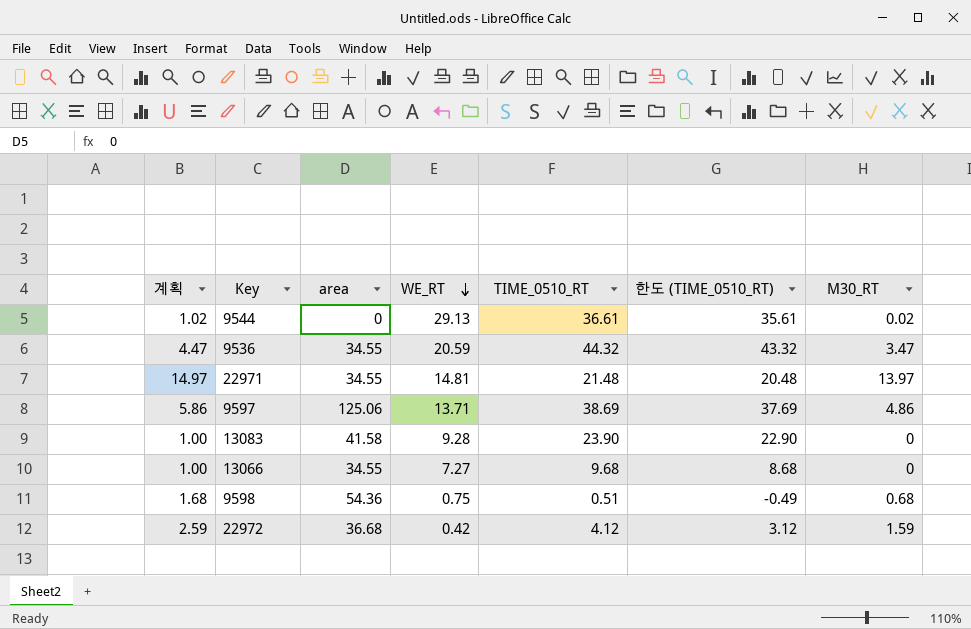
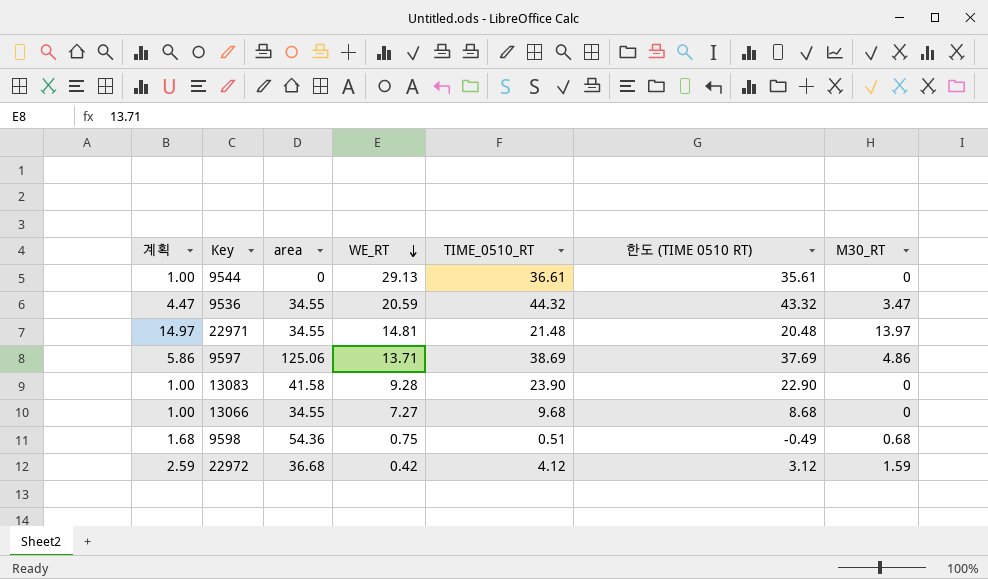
column name: 한도 (TIME_0510_RT) -> 한도 (TIME 0510 RT)
9544 | 계획: 1.02 -> 1.00
9544 | M30_RT: 0.02 -> 0

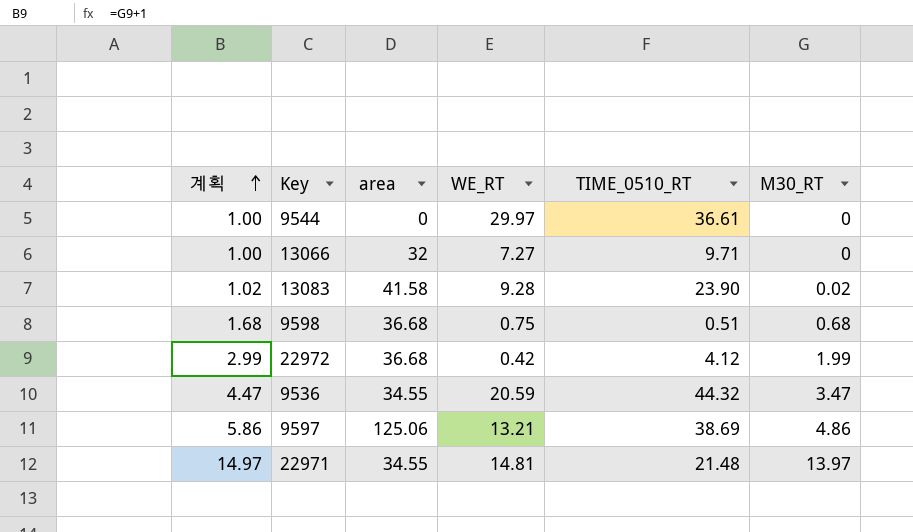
row order: WE_RT descending -> 계획 ascending
column 한도 (TIME 0510 RT) | formula: [TIME_0510_RT] - 1 -> none
9544 | WE_RT: 29.13 -> 29.97
13066 | area: 34.55 -> 32
13066 | TIME_0510_RT: 9.68 -> 9.71
13083 | 계획: 1.00 -> 1.02
13083 | M30_RT: 0 -> 0.02
9598 | area: 54.36 -> 36.68
22972 | 계획: 2.59 -> 2.99
22972 | M30_RT: 1.59 -> 1.99
9597 | WE_RT: 13.71 -> 13.21

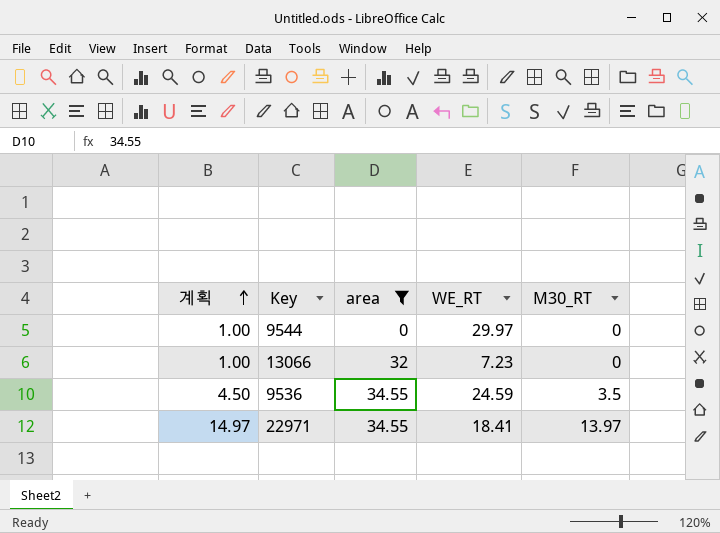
filter: none -> area <= 34.55
column TIME_0510_RT | position: 5 -> none
13066 | WE_RT: 7.27 -> 7.23
9536 | 계획: 4.47 -> 4.50
9536 | WE_RT: 20.59 -> 24.59
9536 | M30_RT: 3.47 -> 3.5
22971 | WE_RT: 14.81 -> 18.41

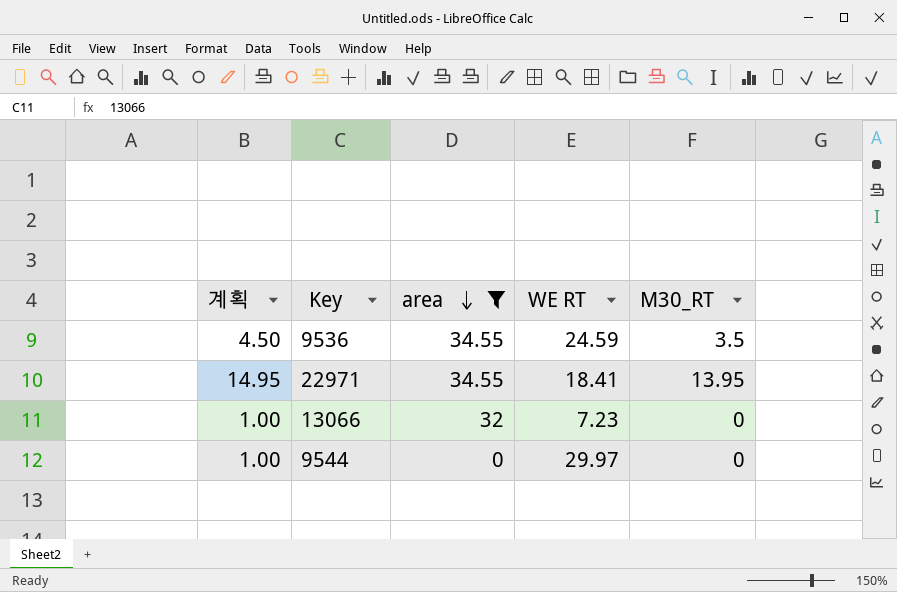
row order: 계획 ascending -> area descending
column name: WE_RT -> WE RT
22971 | 계획: 14.97 -> 14.95
22971 | M30_RT: 13.97 -> 13.95

